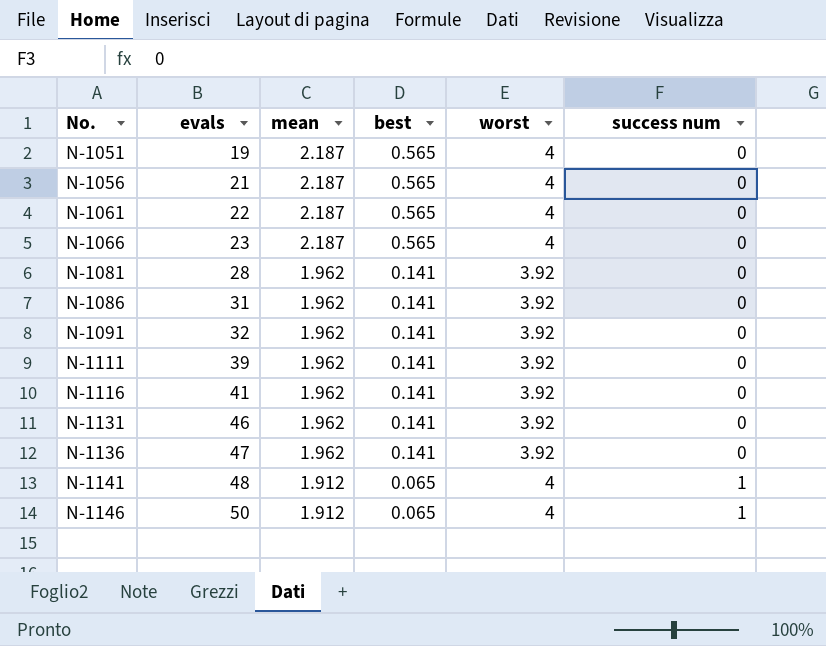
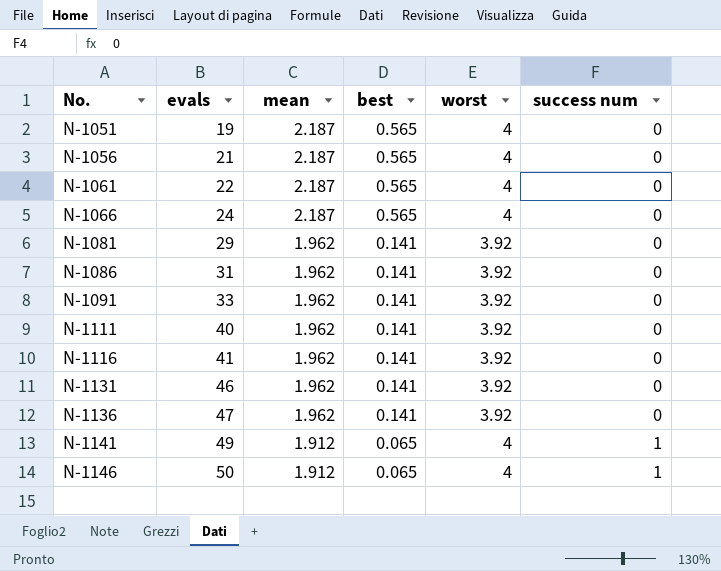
N-1066 | evals: 23 -> 24
N-1081 | evals: 28 -> 29
N-1091 | evals: 32 -> 33
N-1111 | evals: 39 -> 40
N-1141 | evals: 48 -> 49

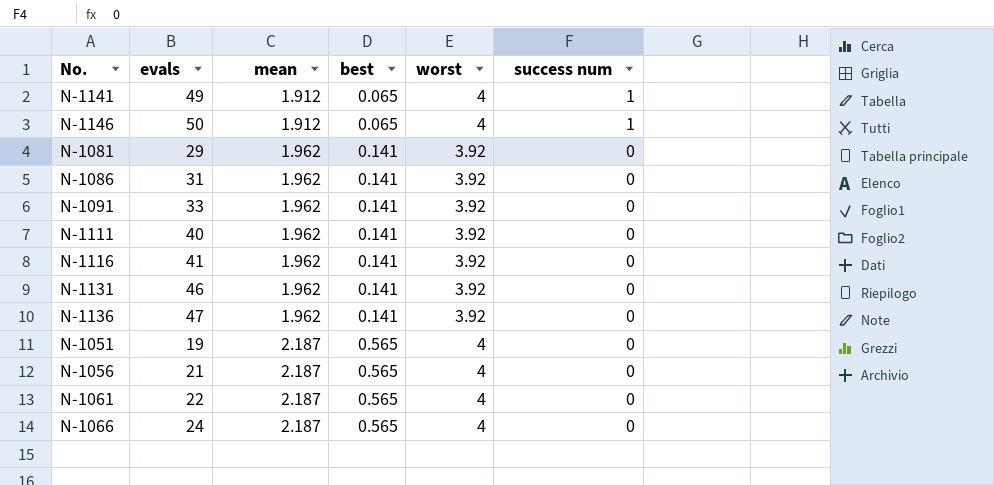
row order: No. ascending -> mean ascending

